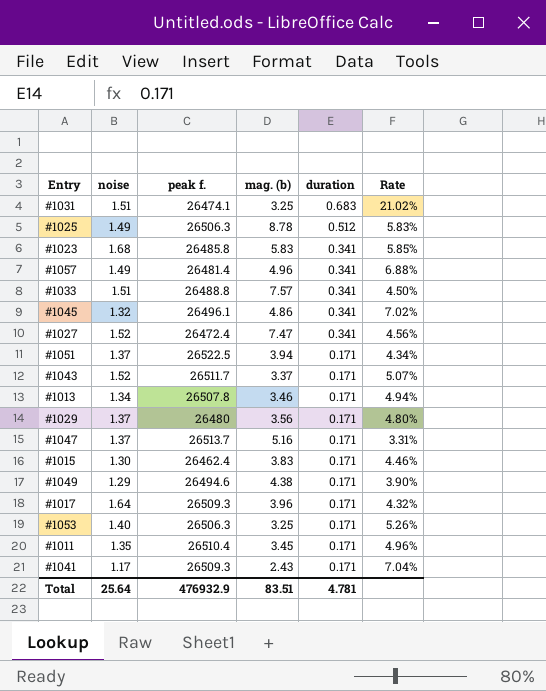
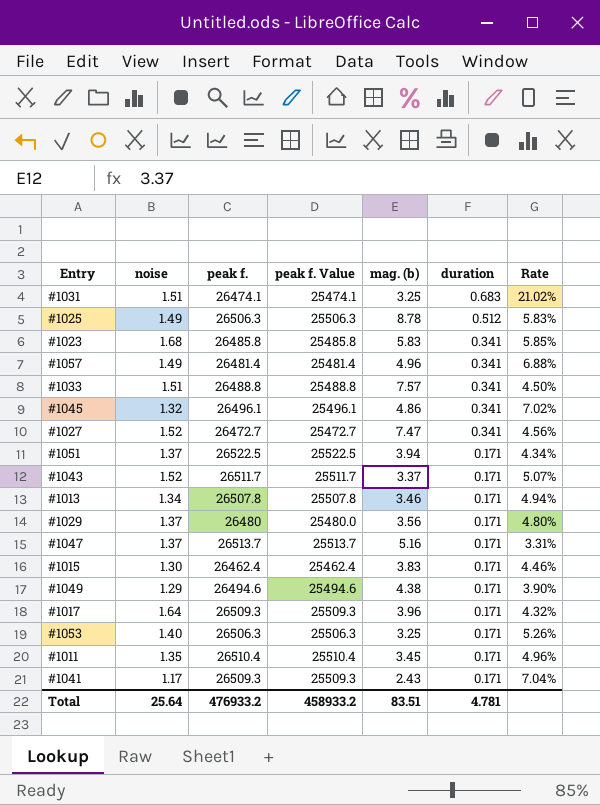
column peak f. Value | formula: none -> [peak f.] - 1000
#1027 | peak f.: 26472.4 -> 26472.7
Total | peak f.: 476932.9 -> 476933.2

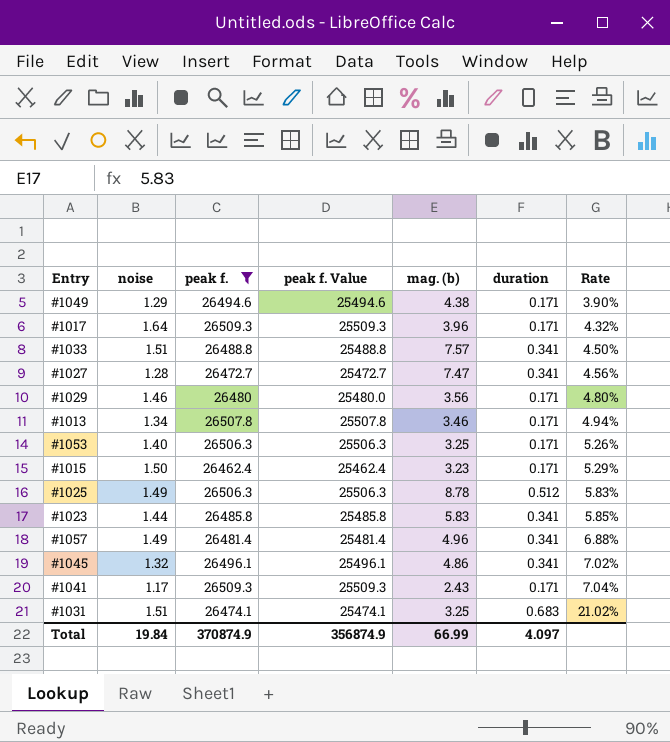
filter: none -> peak f. <= 26509.3
row order: duration descending -> Rate ascending
#1027 | noise: 1.52 -> 1.28
#1029 | noise: 1.37 -> 1.46
#1015 | noise: 1.30 -> 1.50
#1015 | mag. (b): 3.83 -> 3.23
#1015 | Rate: 4.46% -> 5.29%
#1023 | noise: 1.68 -> 1.44
Total | noise: 25.64 -> 19.84
Total | peak f.: 476933.2 -> 370874.9
Total | peak f. Value: 458933.2 -> 356874.9
Total | mag. (b): 83.51 -> 66.99
Total | duration: 4.781 -> 4.097

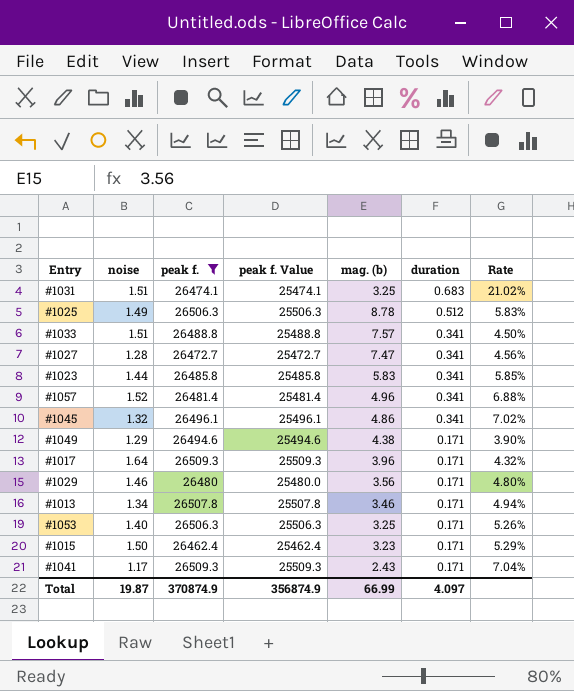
row order: Rate ascending -> duration descending
#1057 | noise: 1.49 -> 1.52
Total | noise: 19.84 -> 19.87

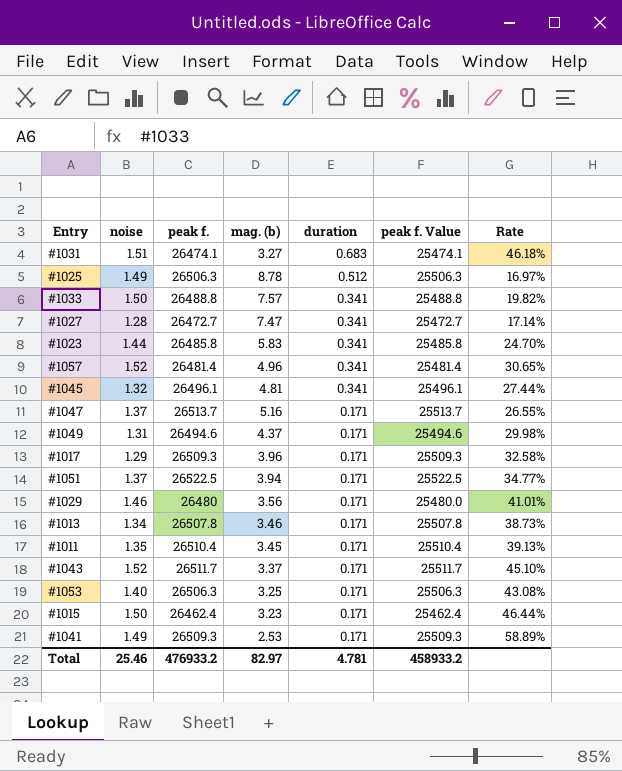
filter: peak f. <= 26509.3 -> none
column peak f. Value | position: 4 -> 6
column Rate | formula: [duration] / [mag. (b)] -> [noise] / [mag. (b)]
#1031 | mag. (b): 3.25 -> 3.27
#1033 | noise: 1.51 -> 1.50
#1045 | mag. (b): 4.86 -> 4.81
#1049 | noise: 1.29 -> 1.31
#1049 | mag. (b): 4.38 -> 4.37
#1017 | noise: 1.64 -> 1.29
#1041 | noise: 1.17 -> 1.49
#1041 | mag. (b): 2.43 -> 2.53
Total | noise: 19.87 -> 25.46
Total | peak f.: 370874.9 -> 476933.2
Total | mag. (b): 66.99 -> 82.97
Total | duration: 4.097 -> 4.781
Total | peak f. Value: 356874.9 -> 458933.2

